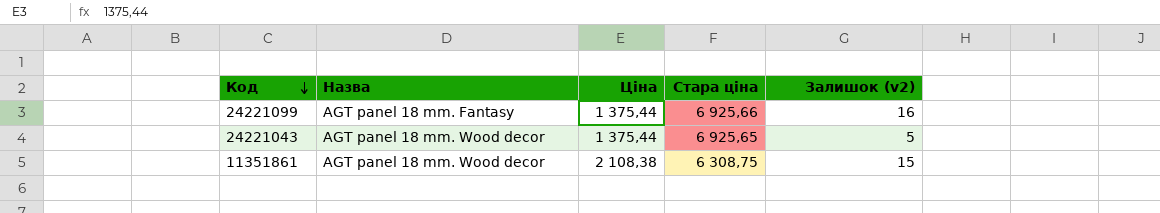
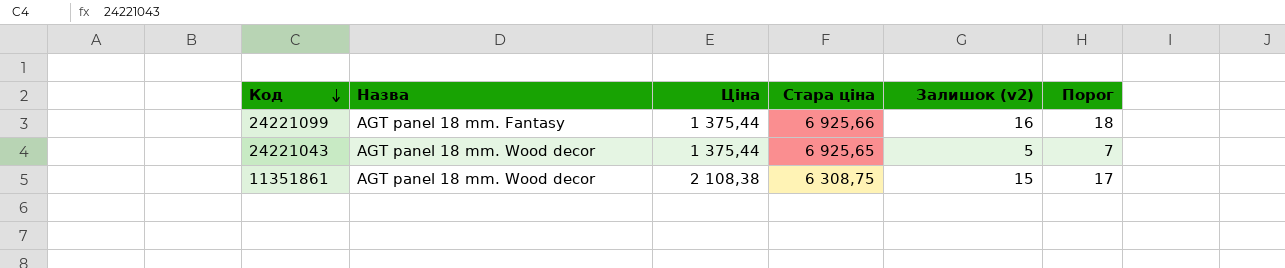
column Порог | formula: none -> [Залишок (v2)] + 2

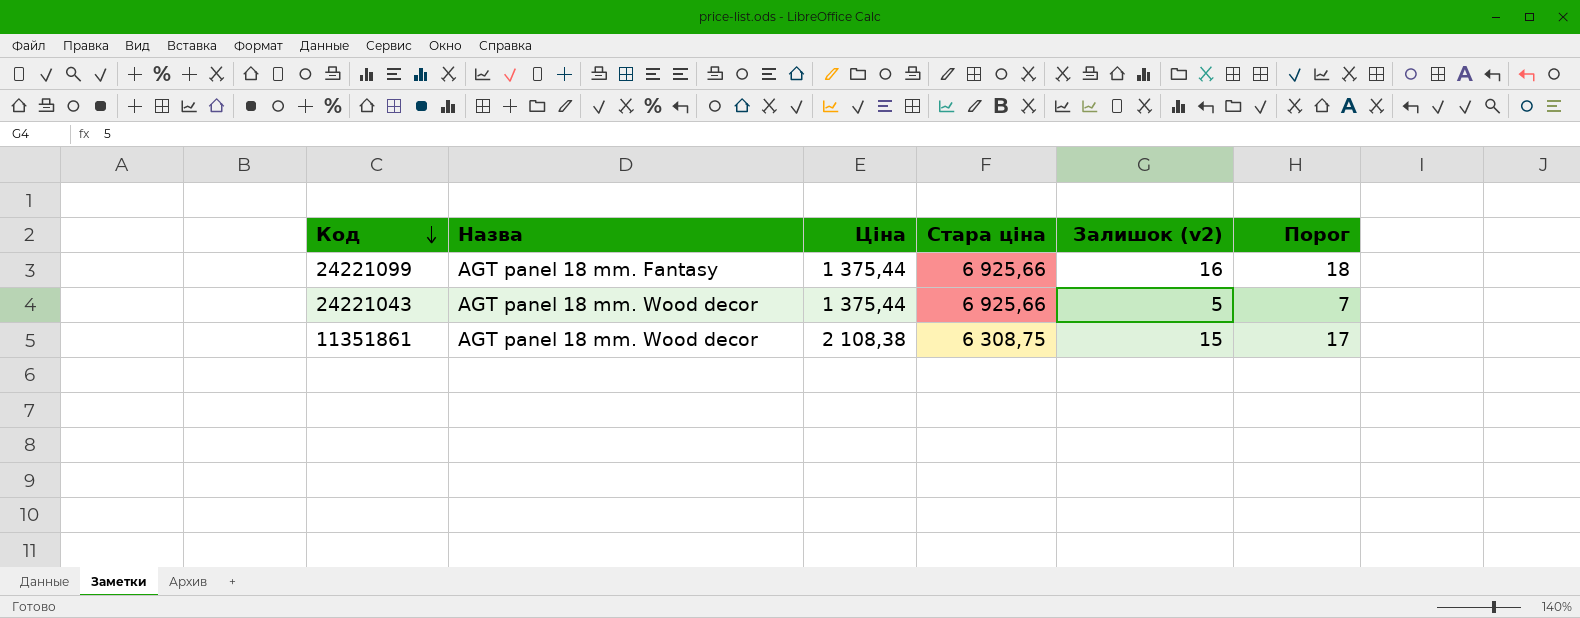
24221043 | Стара ціна: 6 925,65 -> 6 925,66

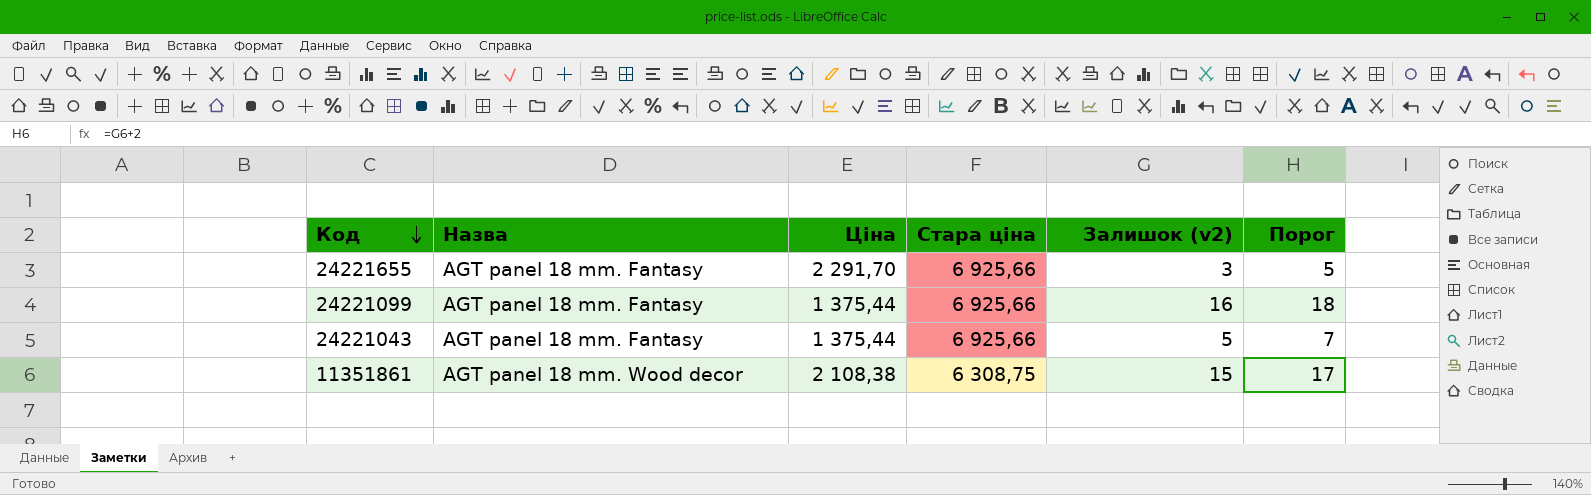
row 24221655: none -> AGT panel 18 mm. Fantasy | 2 291,70 | 6 925,66 | 3 | 5
24221043 | Назва: AGT panel 18 mm. Wood decor -> AGT panel 18 mm. Fantasy

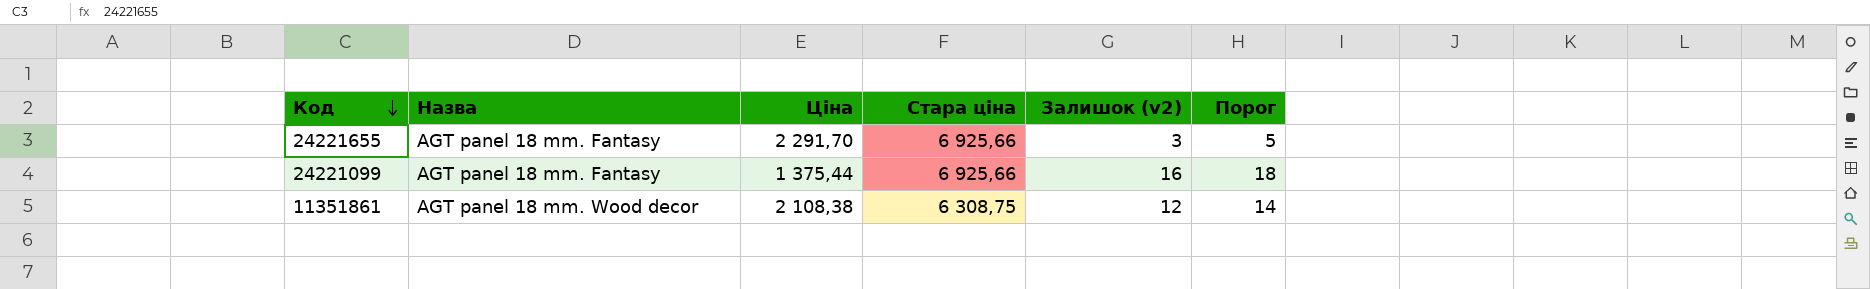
row 24221043: AGT panel 18 mm. Fantasy | 1 375,44 | 6 925,66 | 5 | 7 -> none
11351861 | Залишок (v2): 15 -> 12
11351861 | Порог: 17 -> 14

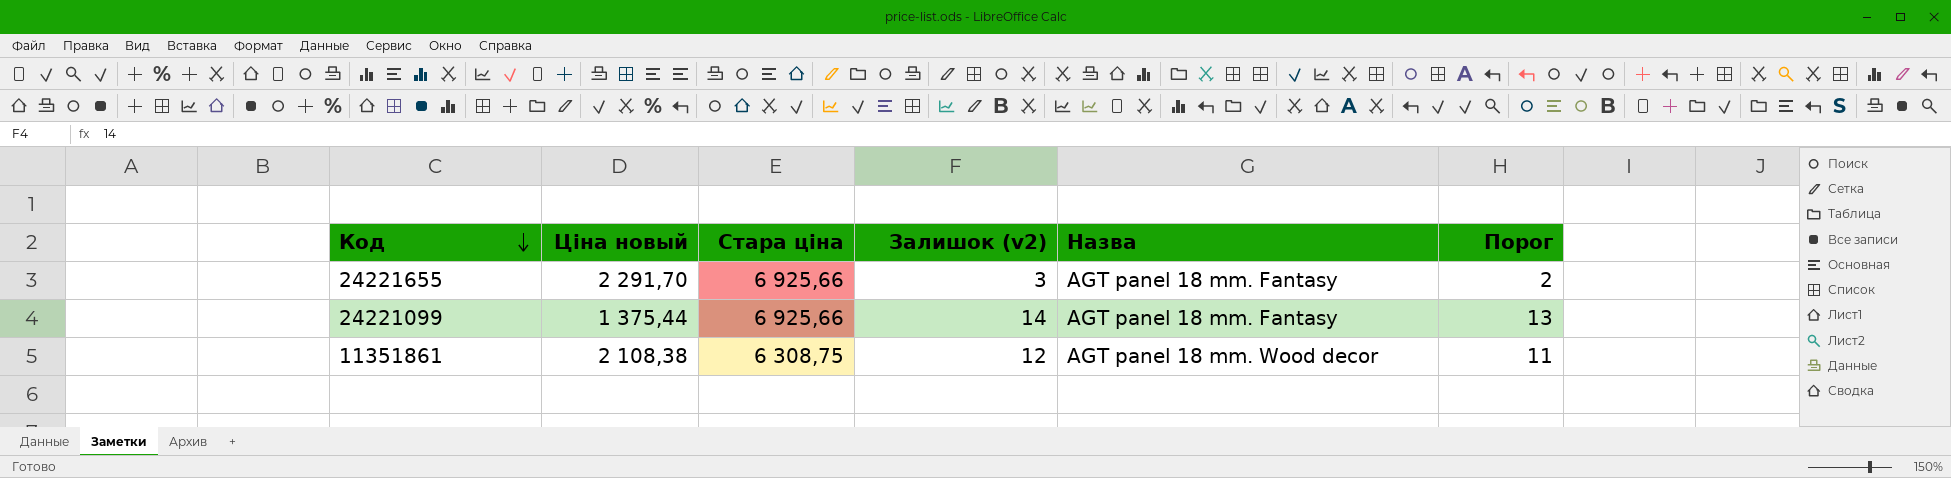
column name: Ціна -> Ціна новый
column Назва | position: 2 -> 5
column Порог | formula: [Залишок (v2)] + 2 -> [Залишок (v2)] - 1
24221099 | Залишок (v2): 16 -> 14

